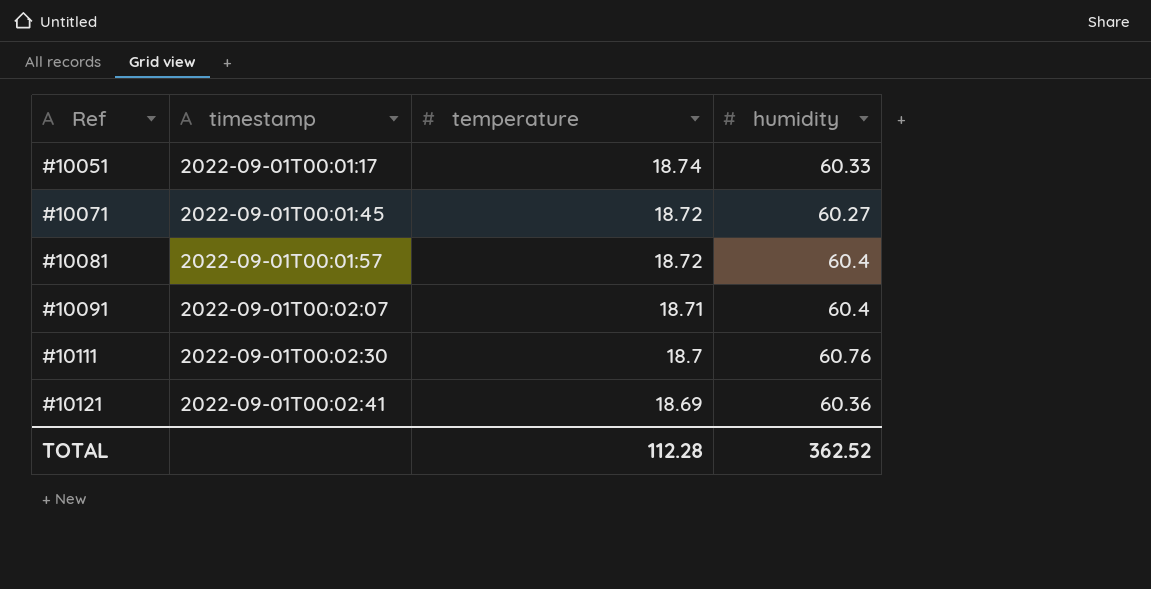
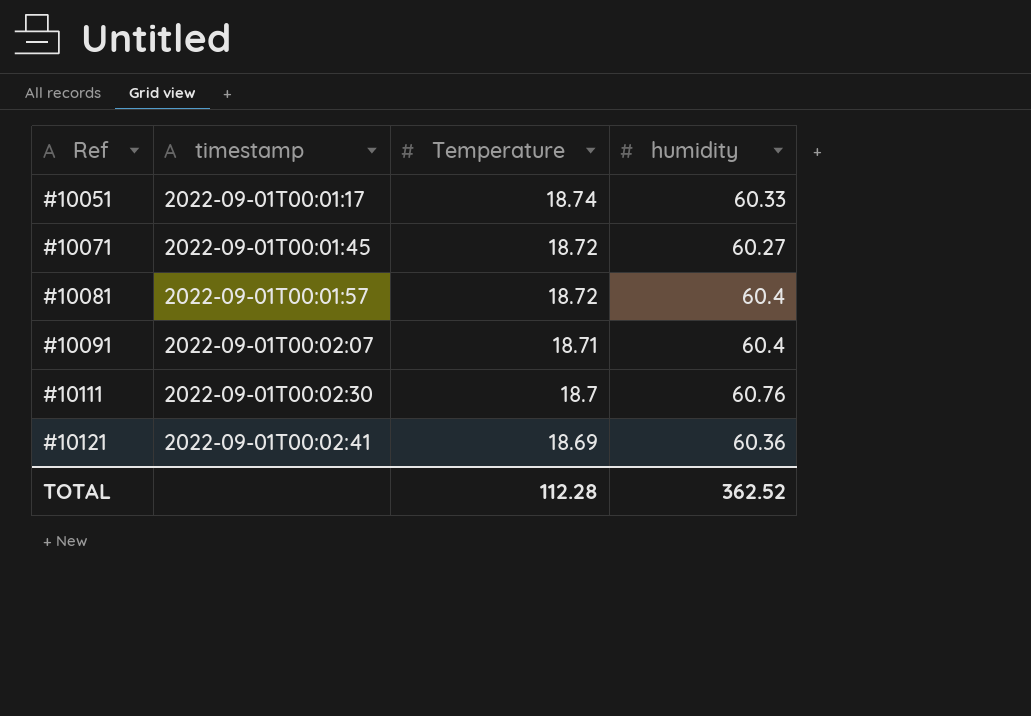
column name: temperature -> Temperature

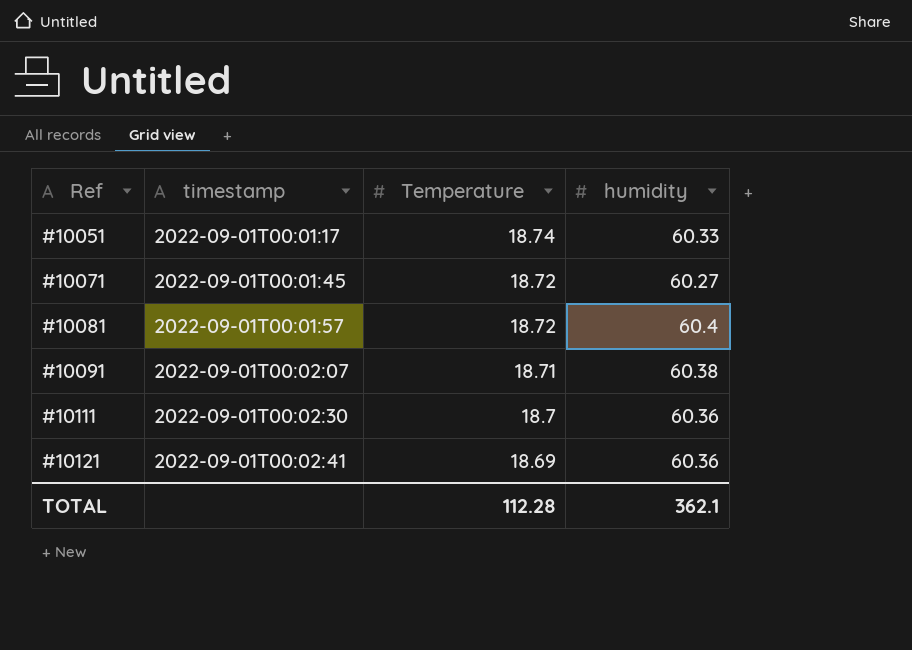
#10091 | humidity: 60.4 -> 60.38
#10111 | humidity: 60.76 -> 60.36
TOTAL | humidity: 362.52 -> 362.1

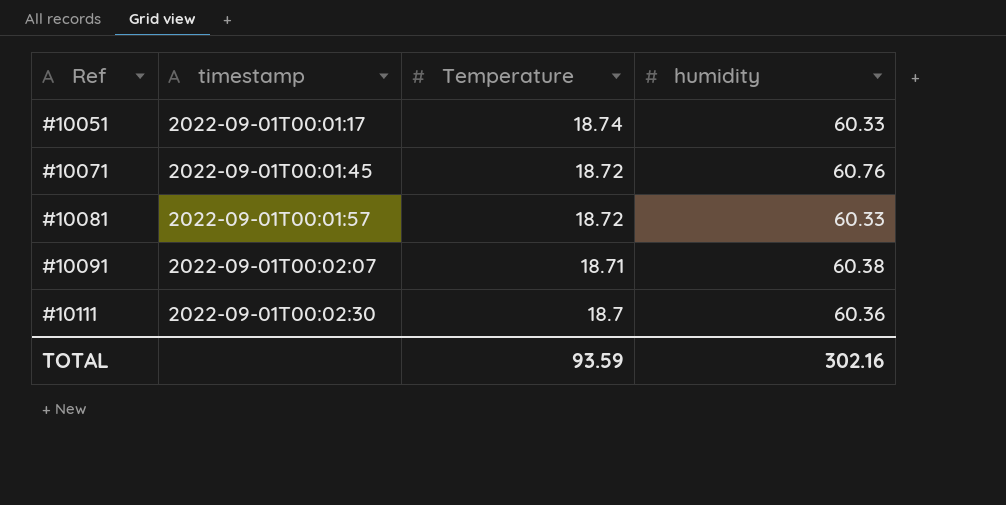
row #10121: 2022-09-01T00:02:41 | 18.69 | 60.36 -> none
#10071 | humidity: 60.27 -> 60.76
#10081 | humidity: 60.4 -> 60.33
TOTAL | Temperature: 112.28 -> 93.59
TOTAL | humidity: 362.1 -> 302.16

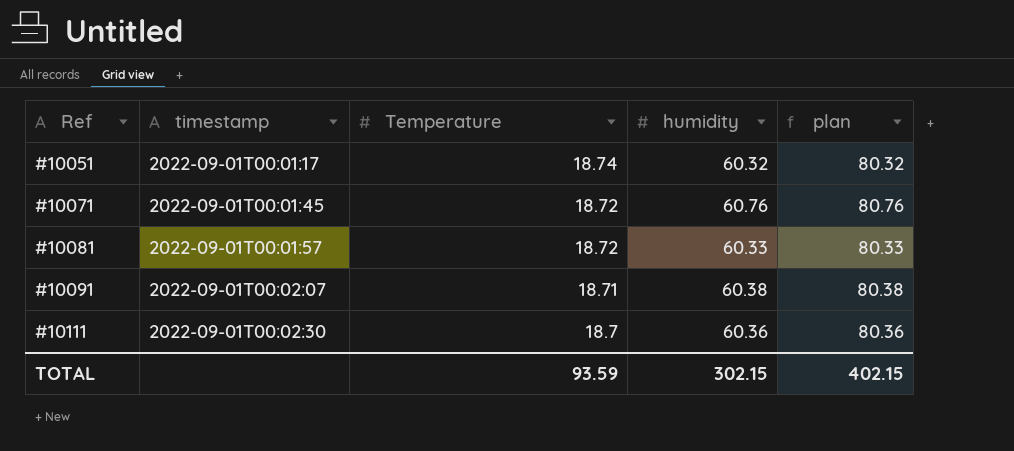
column plan | formula: none -> [humidity] + 20
#10051 | humidity: 60.33 -> 60.32
TOTAL | humidity: 302.16 -> 302.15

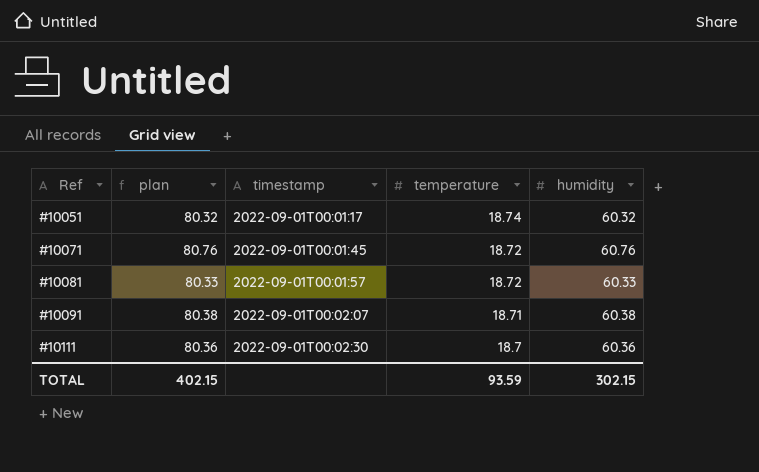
column plan | position: 5 -> 2
column name: Temperature -> temperature

